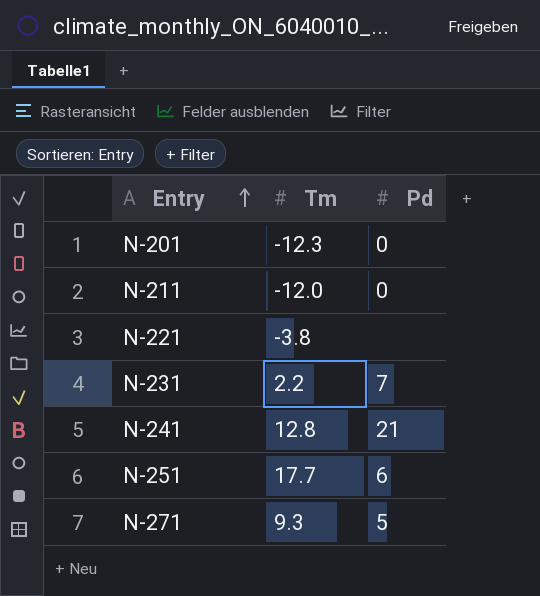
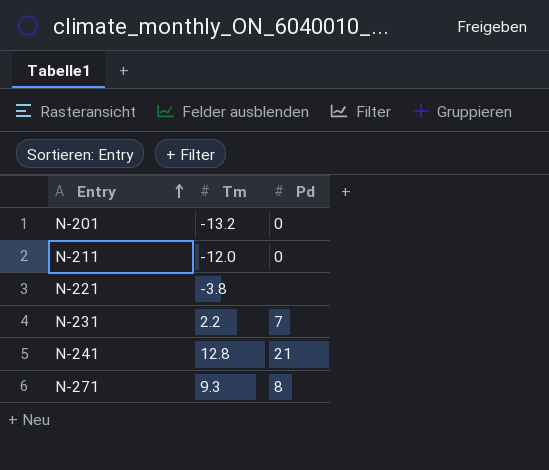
row N-251: 17.7 | 6 -> none
N-201 | Tm: -12.3 -> -13.2
N-271 | Pd: 5 -> 8

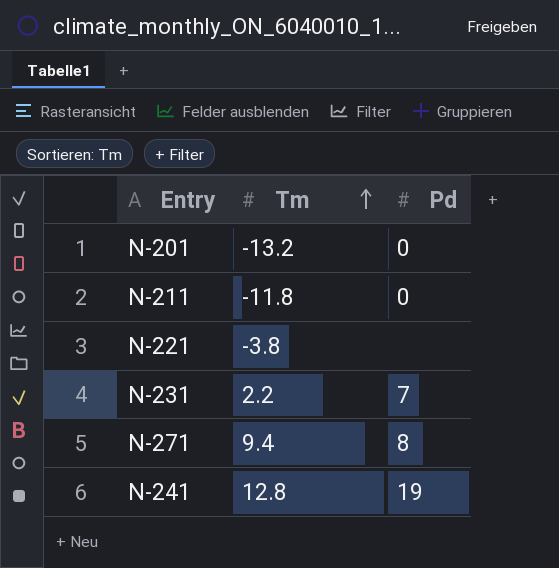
row order: Entry ascending -> Tm ascending
N-211 | Tm: -12.0 -> -11.8
N-271 | Tm: 9.3 -> 9.4
N-241 | Pd: 21 -> 19

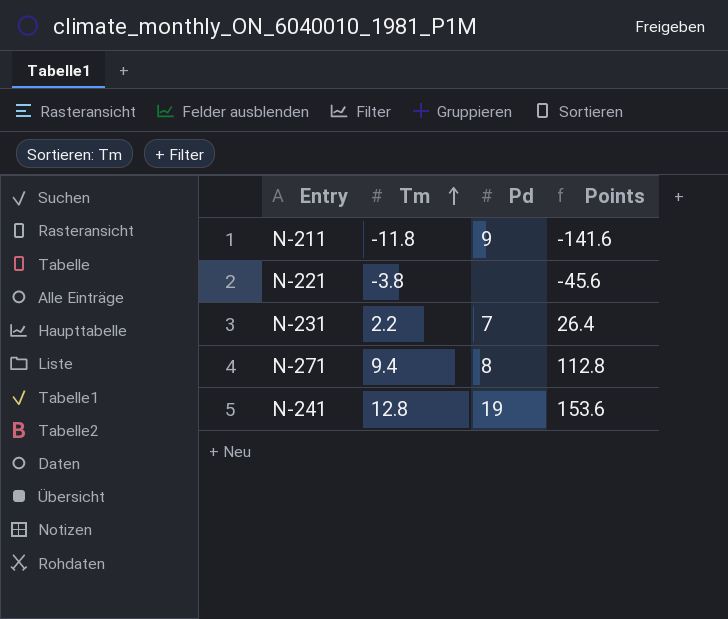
column Points | formula: none -> [Tm] * 12
row N-201: -13.2 | 0 -> none
N-211 | Pd: 0 -> 9

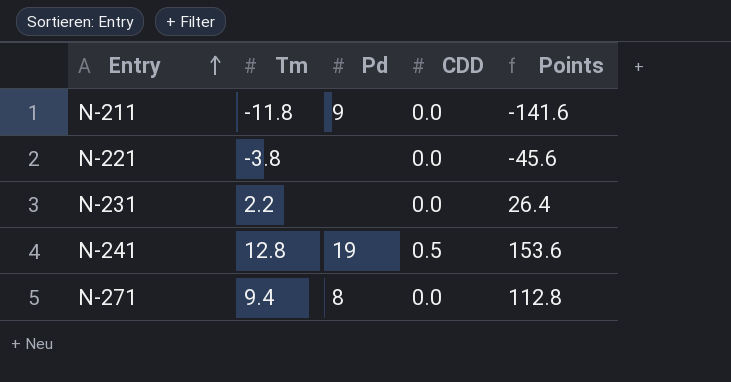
row order: Tm ascending -> Entry ascending
column CDD | position: none -> 4
N-231 | Pd: 7 -> none

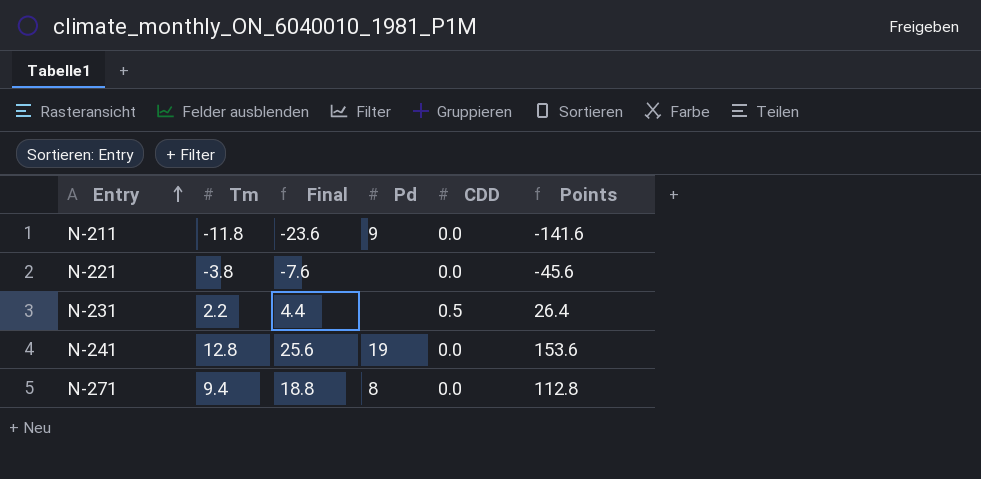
column Final | formula: none -> [Tm] * 2
N-231 | CDD: 0.0 -> 0.5
N-241 | CDD: 0.5 -> 0.0

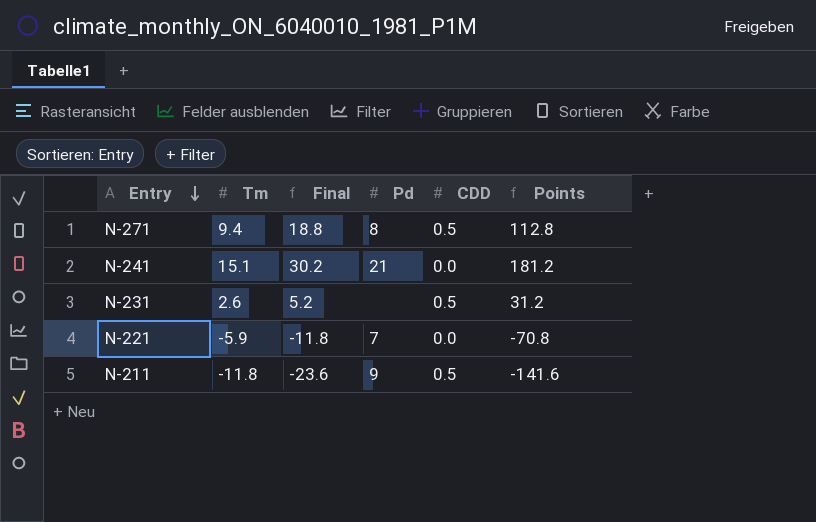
row order: Entry ascending -> Entry descending
N-271 | CDD: 0.0 -> 0.5
N-241 | Tm: 12.8 -> 15.1
N-241 | Final: 25.6 -> 30.2
N-241 | Pd: 19 -> 21
N-241 | Points: 153.6 -> 181.2
N-231 | Tm: 2.2 -> 2.6
N-231 | Final: 4.4 -> 5.2
N-231 | Points: 26.4 -> 31.2
N-221 | Tm: -3.8 -> -5.9
N-221 | Final: -7.6 -> -11.8
N-221 | Pd: none -> 7
N-221 | Points: -45.6 -> -70.8
N-211 | CDD: 0.0 -> 0.5

